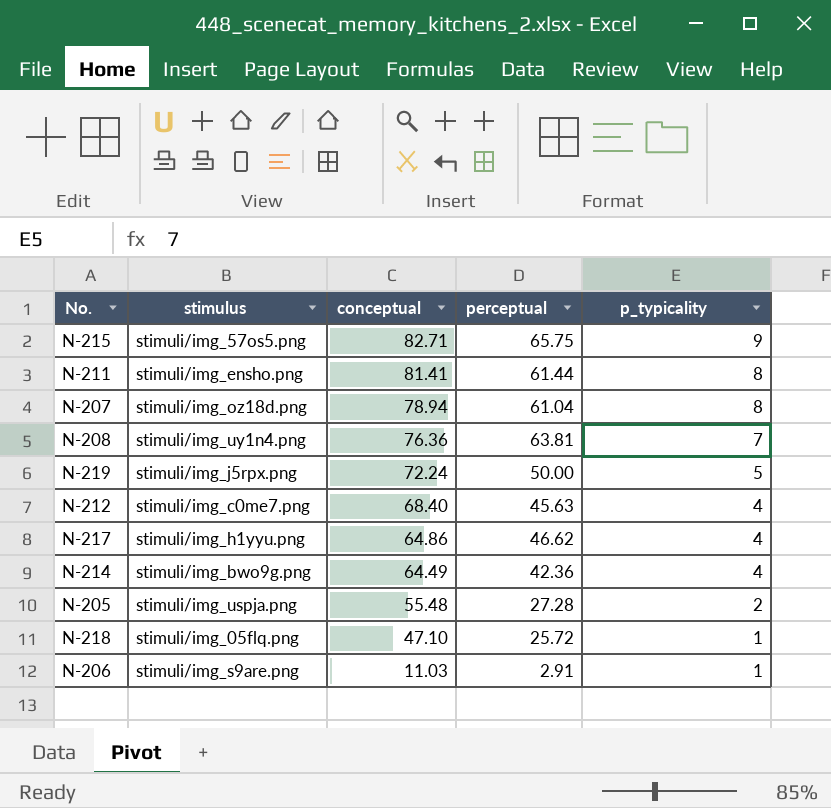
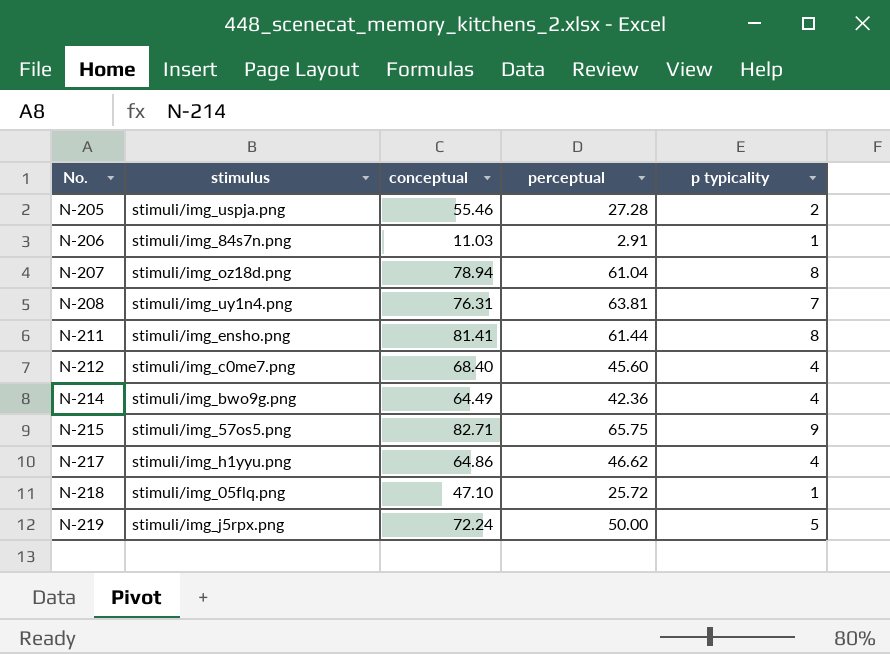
row order: conceptual descending -> No. ascending
column name: p_typicality -> p typicality
N-205 | conceptual: 55.48 -> 55.46
N-206 | stimulus: stimuli/img_s9are.png -> stimuli/img_84s7n.png
N-208 | conceptual: 76.36 -> 76.31
N-212 | perceptual: 45.63 -> 45.60

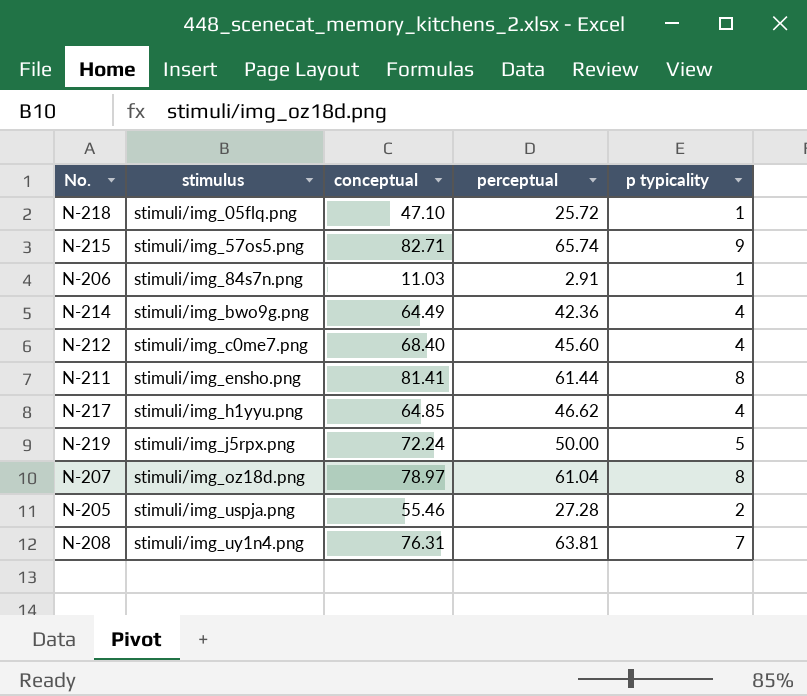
row order: No. ascending -> stimulus ascending
N-215 | perceptual: 65.75 -> 65.74
N-217 | conceptual: 64.86 -> 64.85
N-207 | conceptual: 78.94 -> 78.97

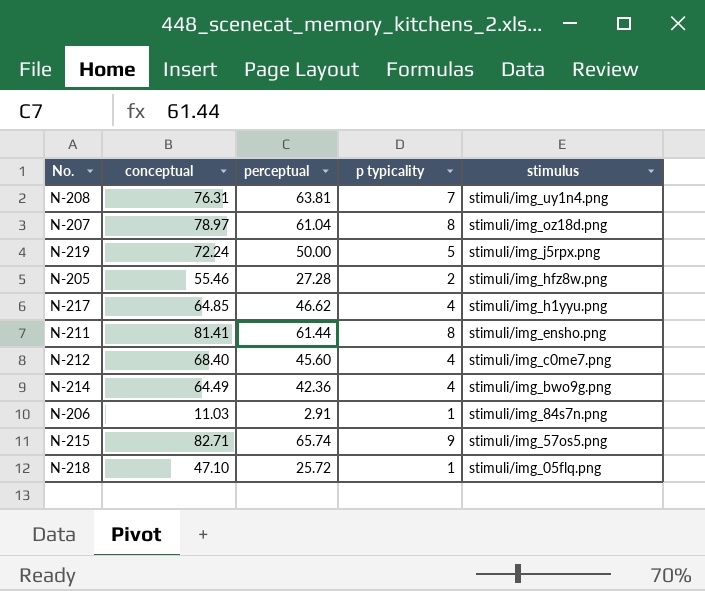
row order: stimulus ascending -> stimulus descending
column stimulus | position: 2 -> 5
N-205 | stimulus: stimuli/img_uspja.png -> stimuli/img_hfz8w.png

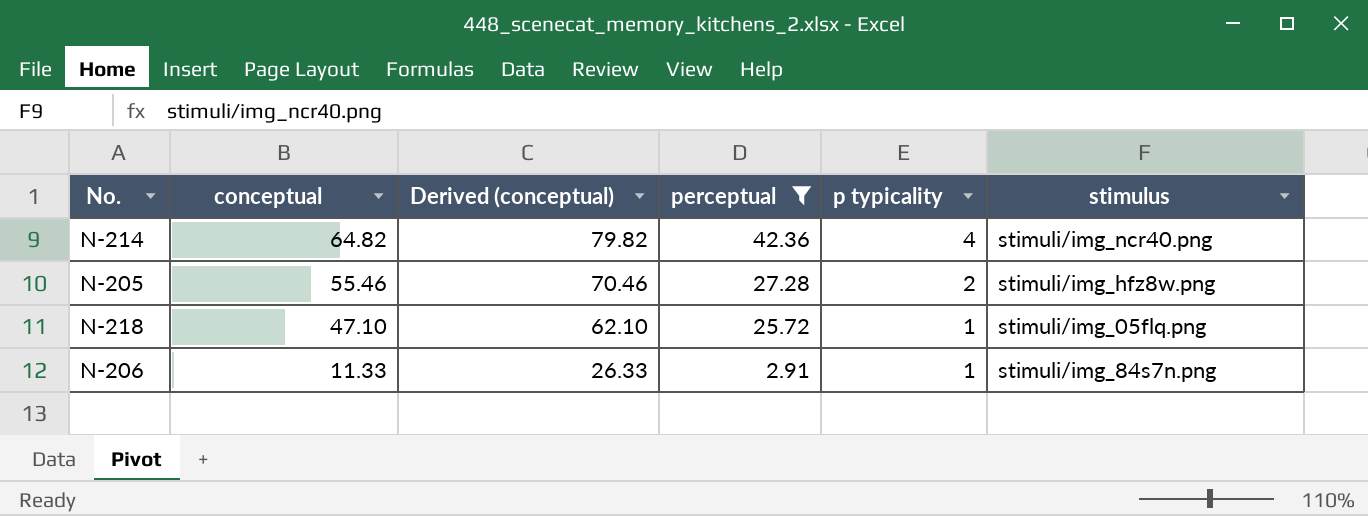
filter: none -> perceptual <= 42.36
row order: stimulus descending -> conceptual descending
column Derived (conceptual) | formula: none -> [conceptual] + 15
N-214 | conceptual: 64.49 -> 64.82
N-214 | stimulus: stimuli/img_bwo9g.png -> stimuli/img_ncr40.png
N-206 | conceptual: 11.03 -> 11.33

